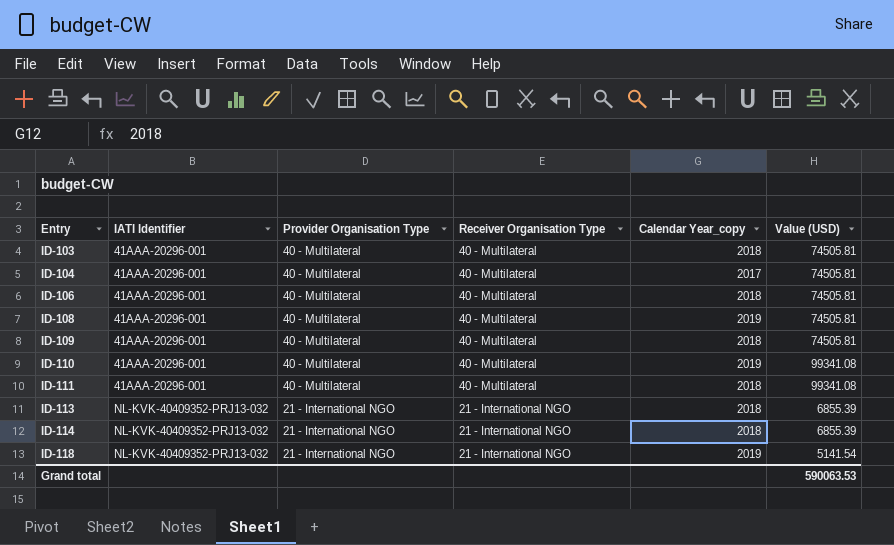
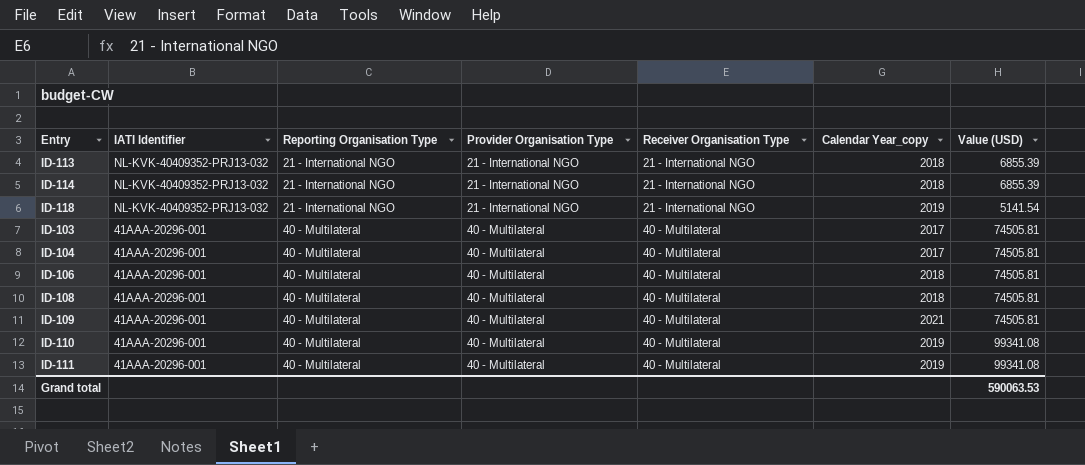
row order: Entry ascending -> IATI Identifier descending
column Reporting Organisation Type | position: none -> 3
ID-103 | Calendar Year_copy: 2018 -> 2017
ID-108 | Calendar Year_copy: 2019 -> 2018
ID-109 | Calendar Year_copy: 2018 -> 2021
ID-111 | Calendar Year_copy: 2018 -> 2019

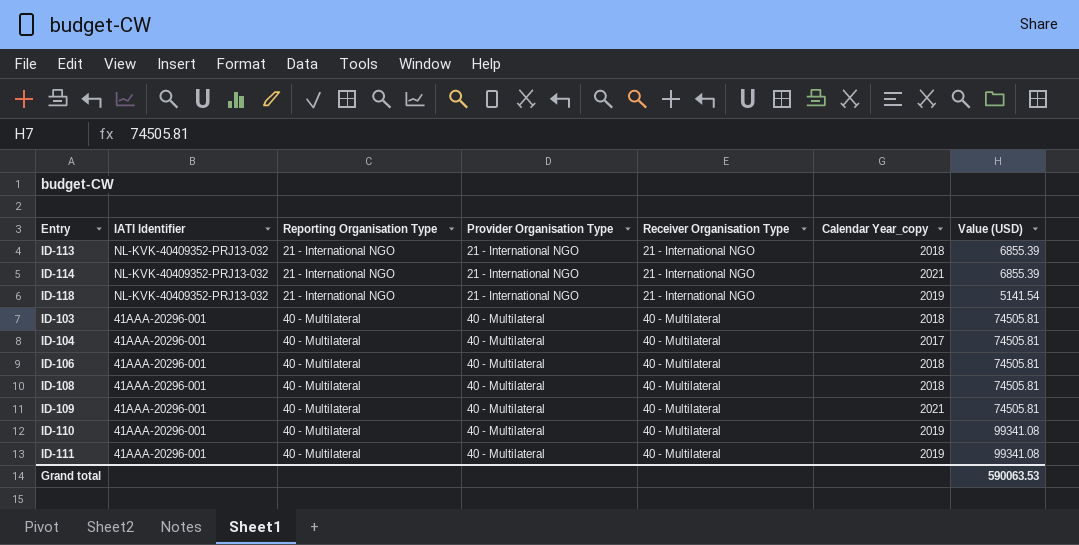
ID-114 | Calendar Year_copy: 2018 -> 2021
ID-103 | Calendar Year_copy: 2017 -> 2018

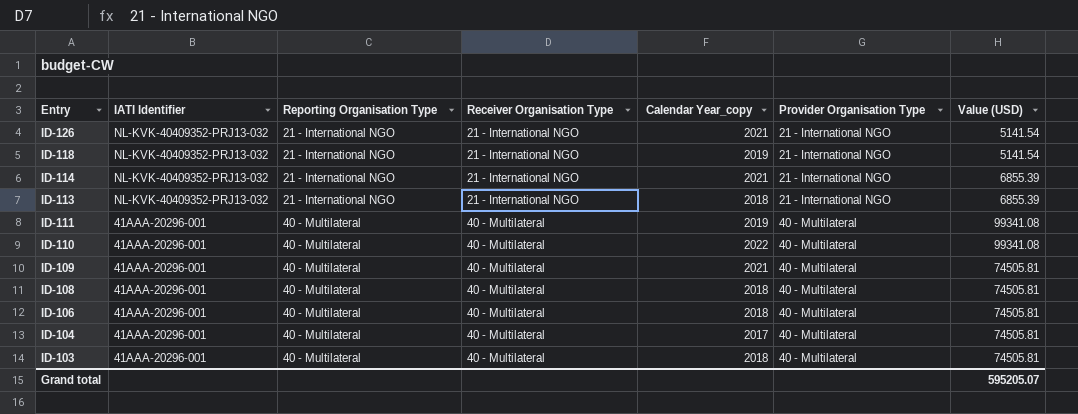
row order: IATI Identifier descending -> Entry descending
column Provider Organisation Type | position: 4 -> 6
row ID-126: none -> NL-KVK-40409352-PRJ13-032 | 21 - International NGO | 21 - International NGO | 2021 | 21 - International NGO | 5141.54
ID-110 | Calendar Year_copy: 2019 -> 2022
Grand total | Value (USD): 590063.53 -> 595205.07

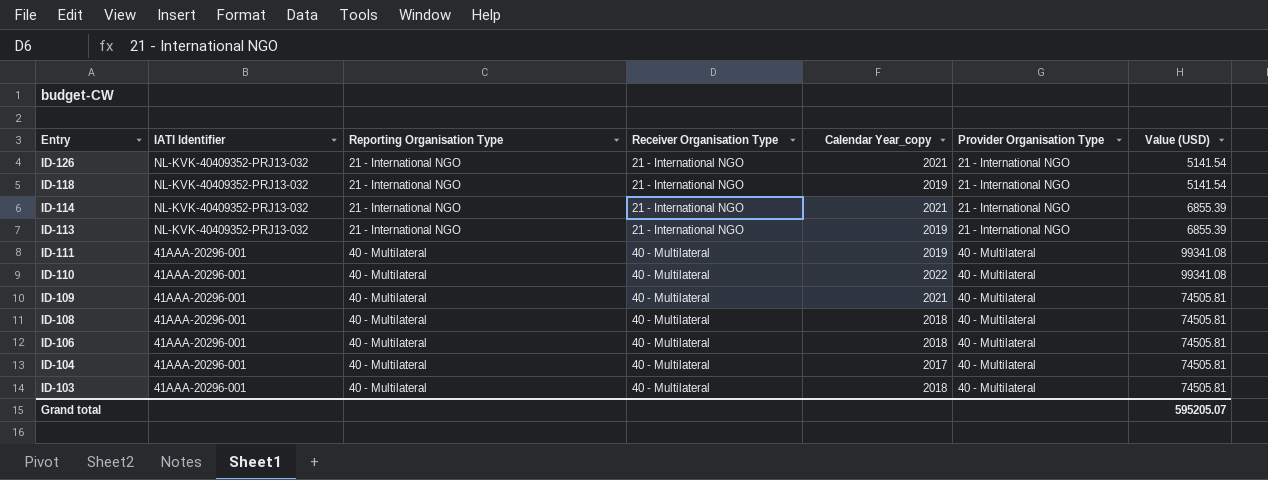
ID-113 | Calendar Year_copy: 2018 -> 2019

